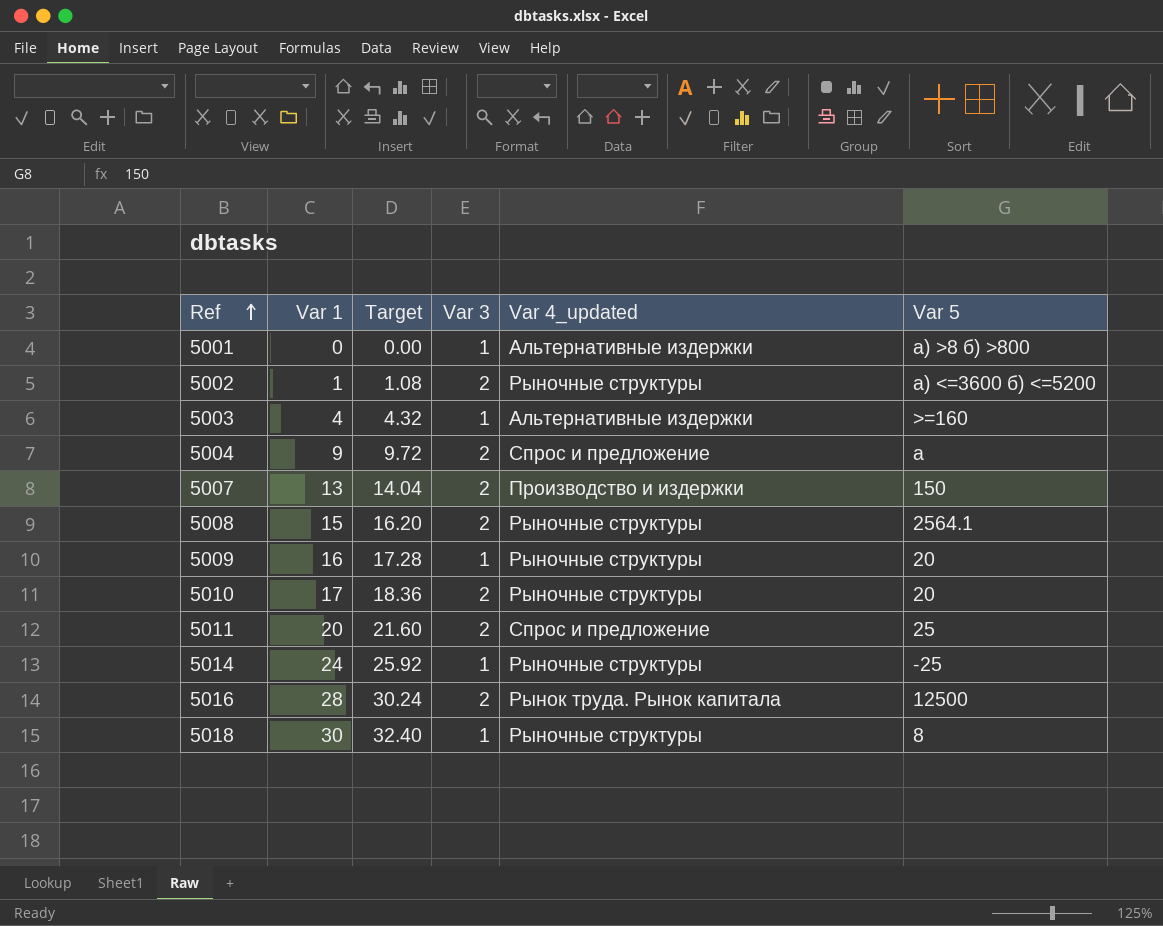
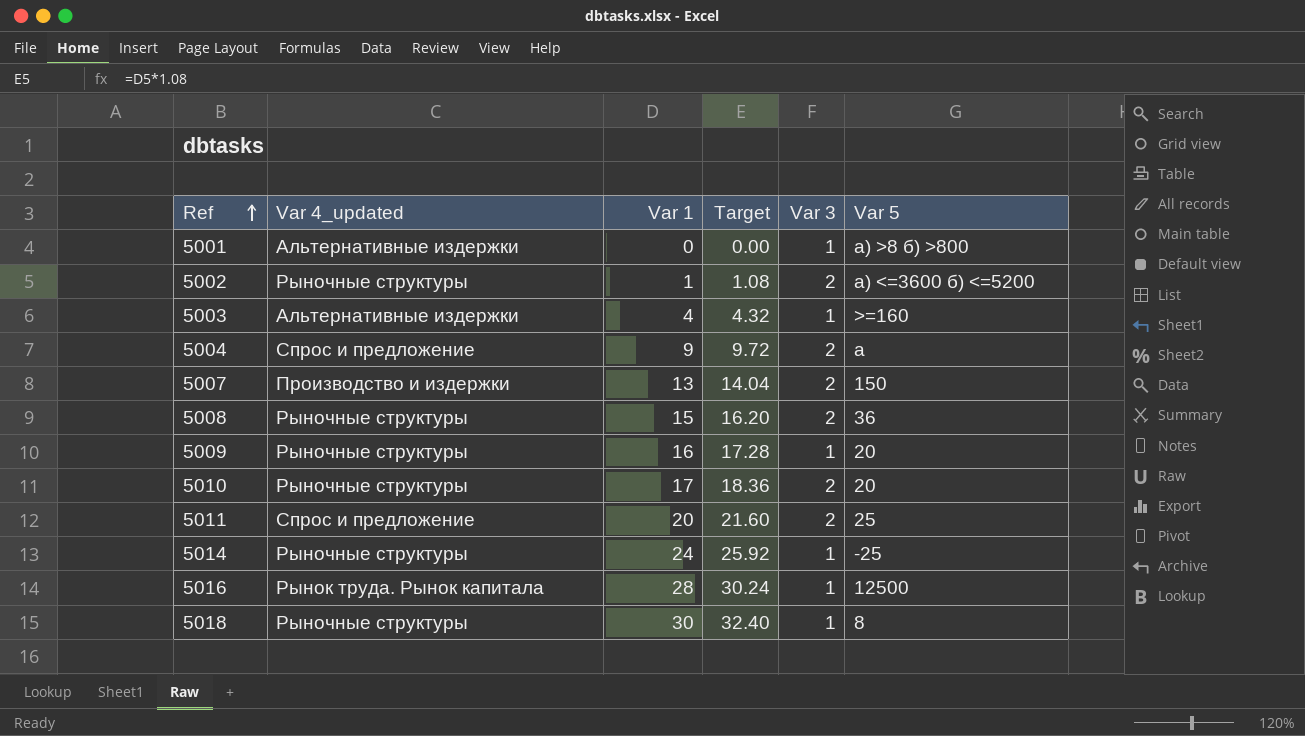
column Var 4_updated | position: 5 -> 2
5008 | Var 5: 2564.1 -> 36
5016 | Var 3: 2 -> 1

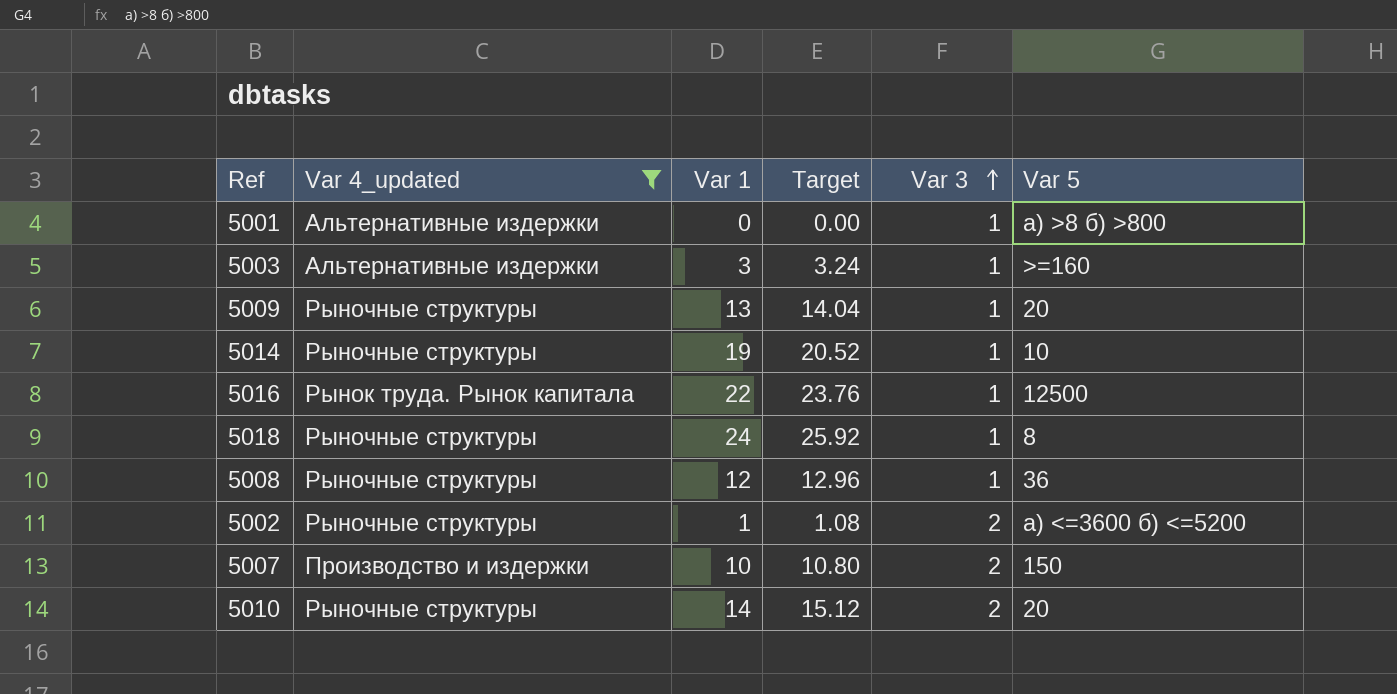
filter: none -> Var 4_updated != Спрос и предложение
row order: Ref ascending -> Var 3 ascending
5003 | Var 1: 4 -> 3
5003 | Target: 4.32 -> 3.24
5009 | Var 1: 16 -> 13
5009 | Target: 17.28 -> 14.04
5014 | Var 1: 24 -> 19
5014 | Target: 25.92 -> 20.52
5014 | Var 5: -25 -> 10
5016 | Var 1: 28 -> 22
5016 | Target: 30.24 -> 23.76
5018 | Var 1: 30 -> 24
5018 | Target: 32.40 -> 25.92
5008 | Var 1: 15 -> 12
5008 | Target: 16.20 -> 12.96
5008 | Var 3: 2 -> 1
5007 | Var 1: 13 -> 10
5007 | Target: 14.04 -> 10.80
5010 | Var 1: 17 -> 14
5010 | Target: 18.36 -> 15.12

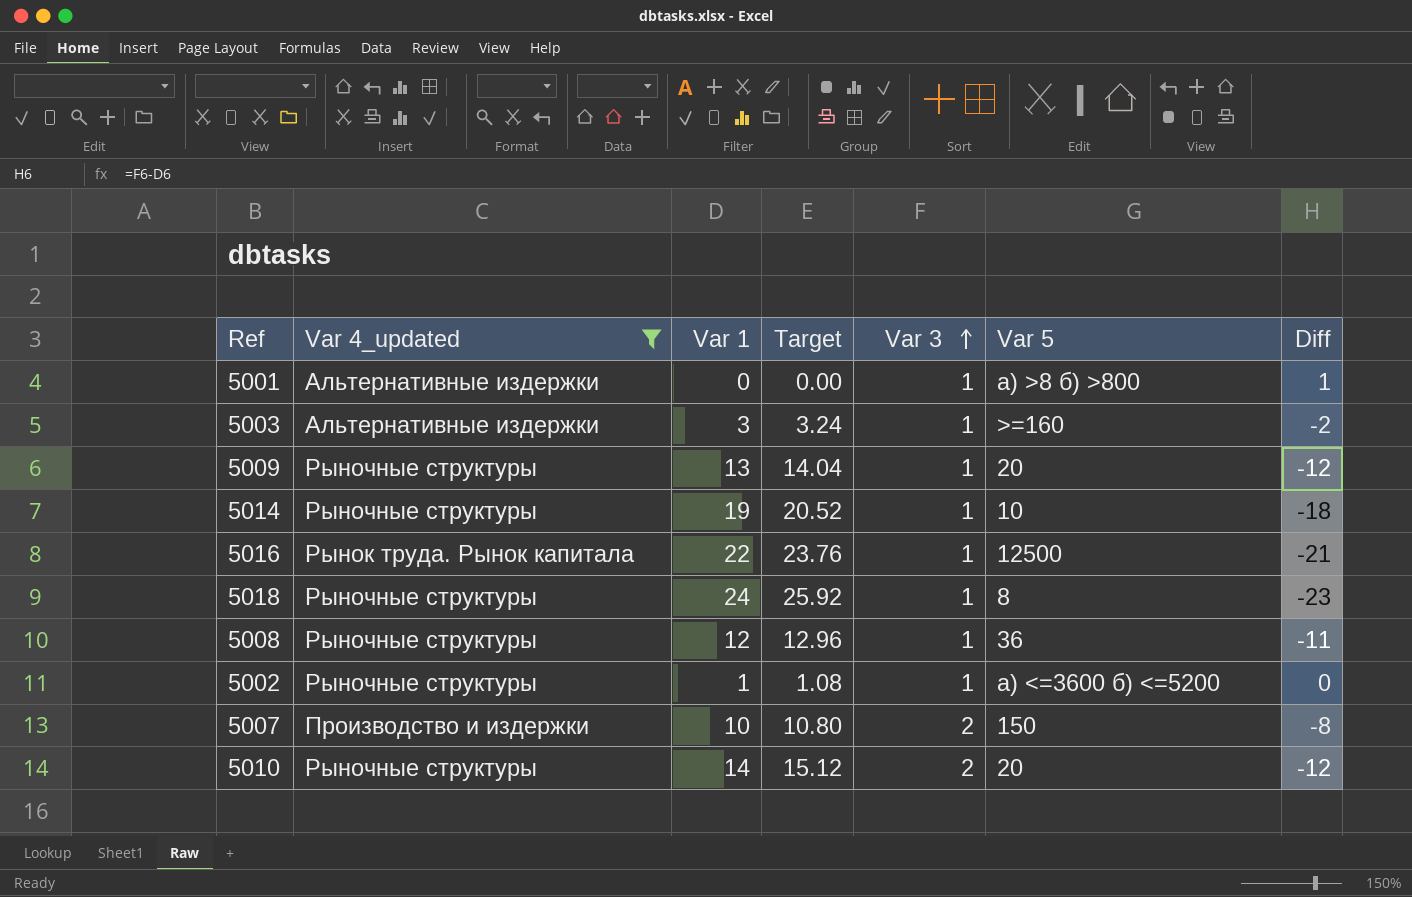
column Diff | formula: none -> [Var 3] - [Var 1]
5002 | Var 3: 2 -> 1

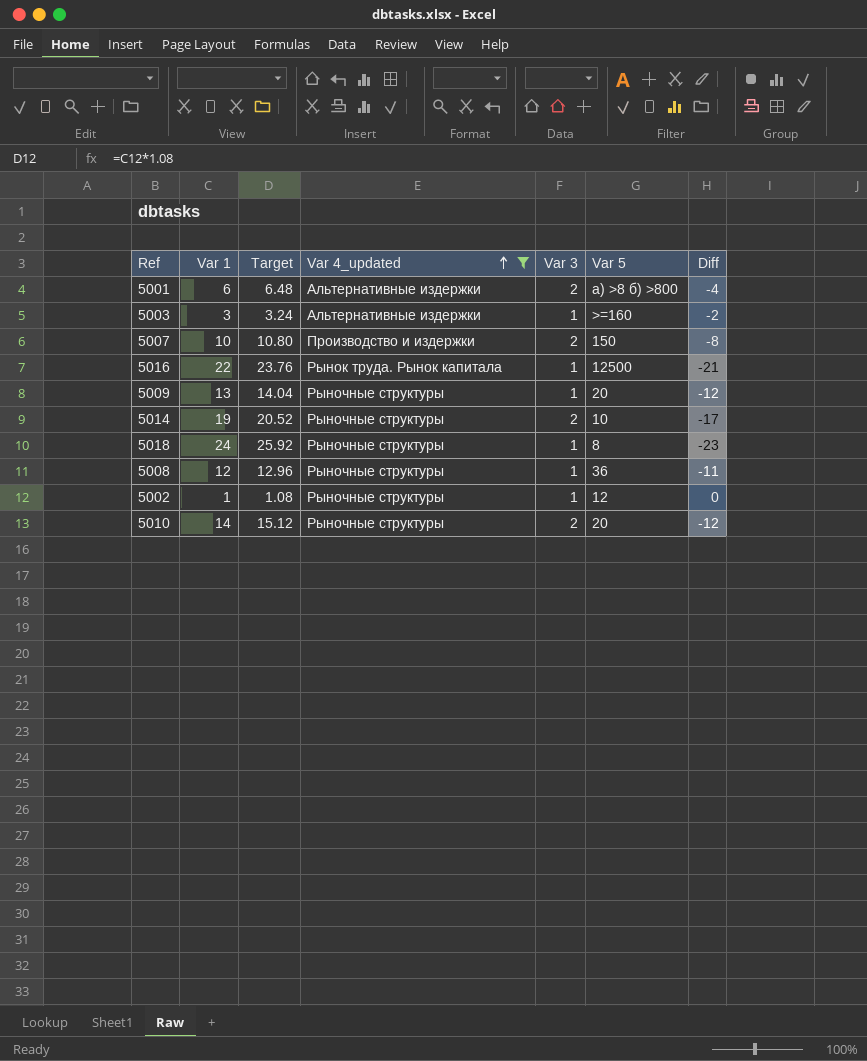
row order: Var 3 ascending -> Var 4_updated ascending
column Var 4_updated | position: 2 -> 4
5001 | Var 1: 0 -> 6
5001 | Target: 0.00 -> 6.48
5001 | Var 3: 1 -> 2
5001 | Diff: 1 -> -4
5014 | Var 3: 1 -> 2
5014 | Diff: -18 -> -17
5002 | Var 5: а) <=3600 б) <=5200 -> 12

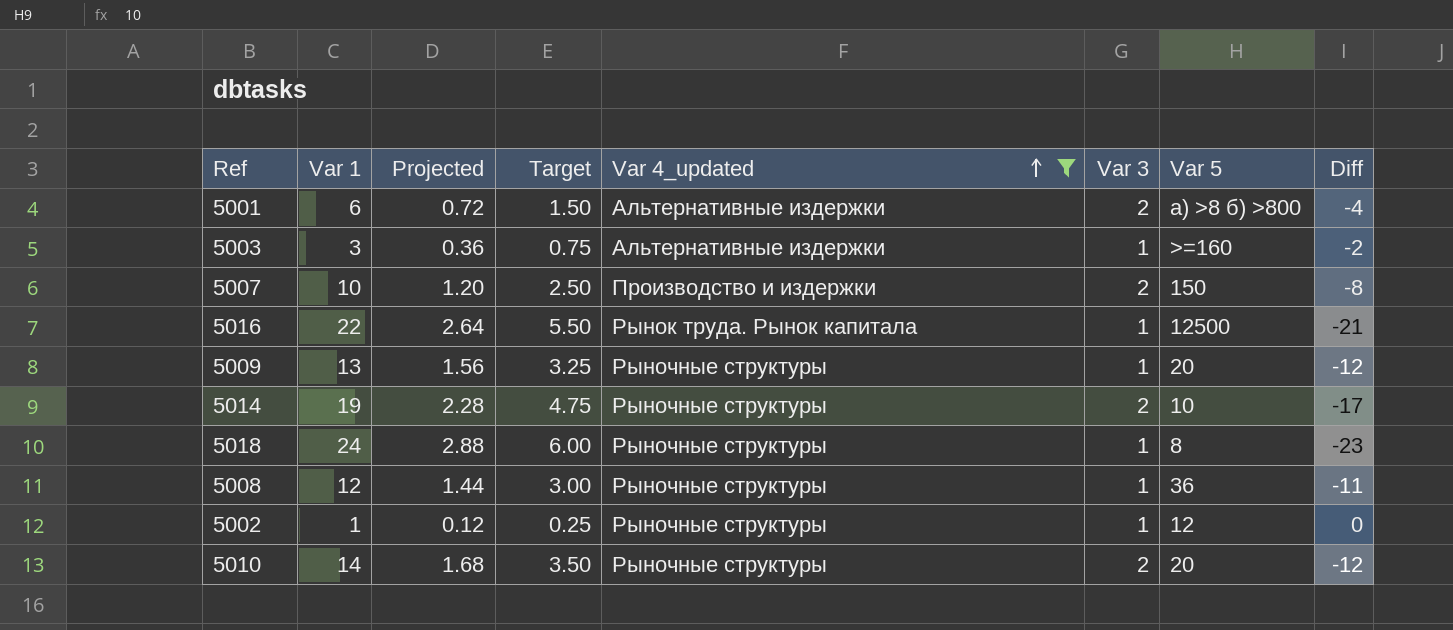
column Projected | formula: none -> [Var 1] * 0.12
column Target | formula: [Var 1] * 1.08 -> [Var 1] * 0.25

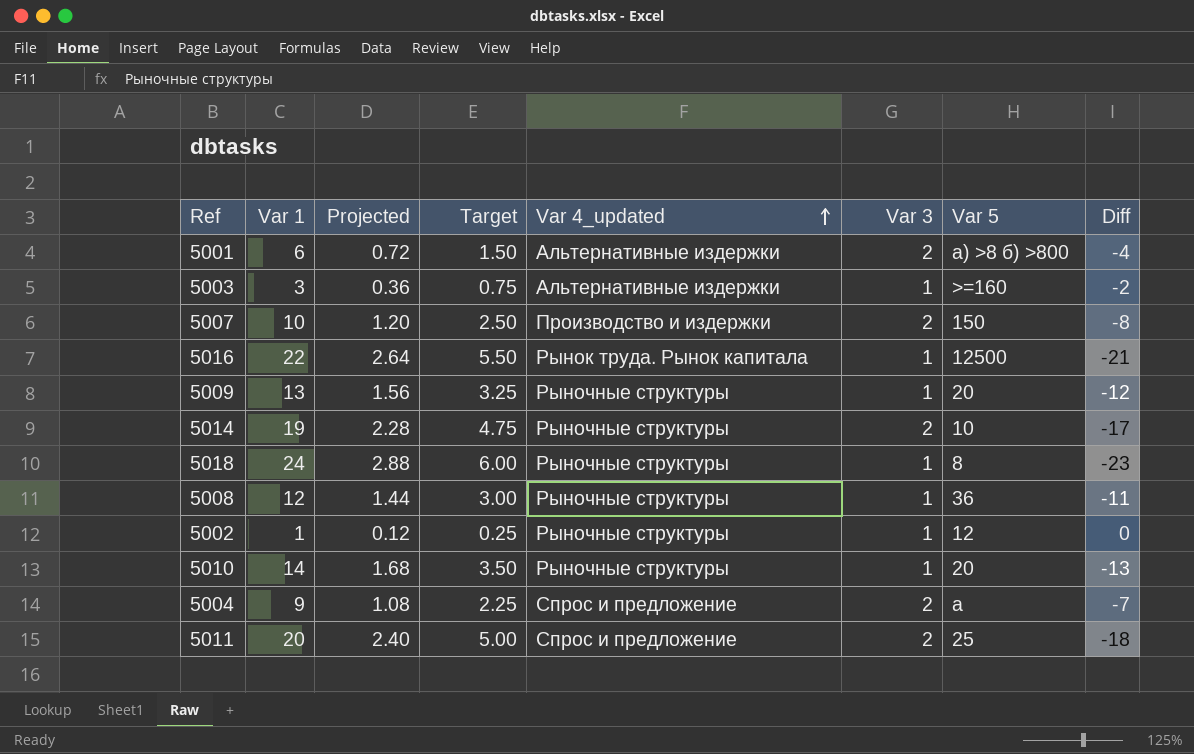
filter: Var 4_updated != Спрос и предложение -> none
5010 | Var 3: 2 -> 1
5010 | Diff: -12 -> -13

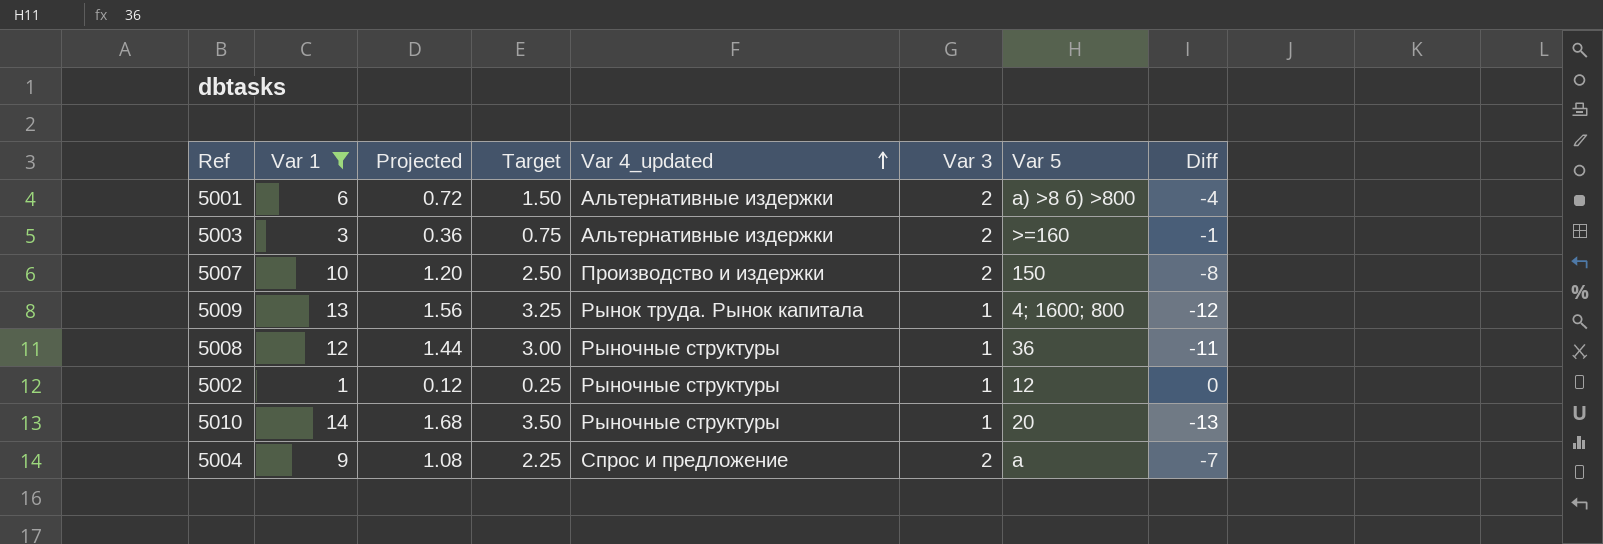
filter: none -> Var 1 <= 14
5003 | Var 3: 1 -> 2
5003 | Diff: -2 -> -1
5009 | Var 4_updated: Рыночные структуры -> Рынок труда. Рынок капитала
5009 | Var 5: 20 -> 4; 1600; 800

